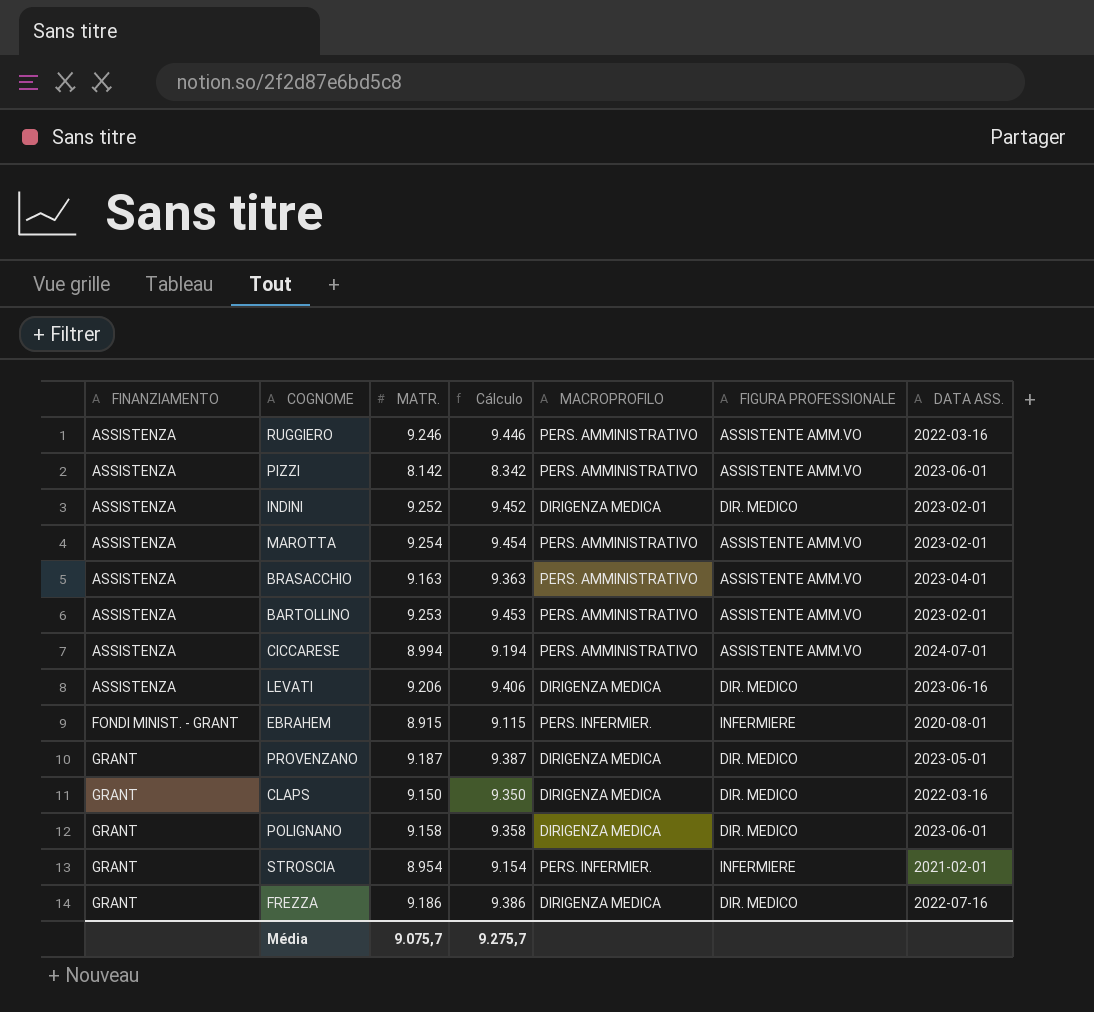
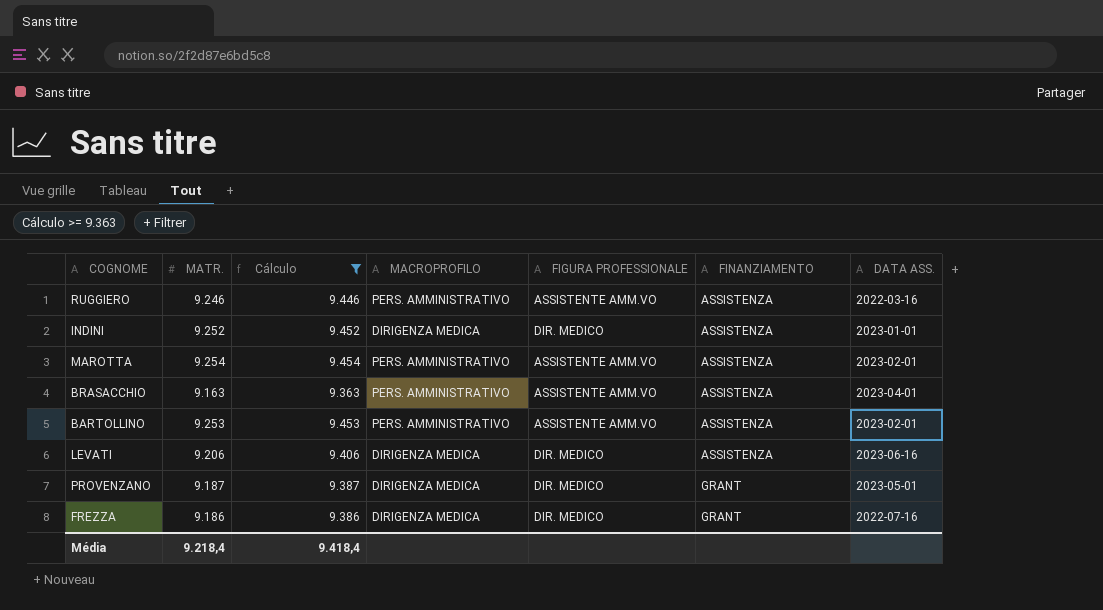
filter: none -> Cálculo >= 9.363
column FINANZIAMENTO | position: 1 -> 6
INDINI | DATA ASS.: 2023-02-01 -> 2023-01-01
Média | MATR.: 9.075,7 -> 9.218,4
Média | Cálculo: 9.275,7 -> 9.418,4

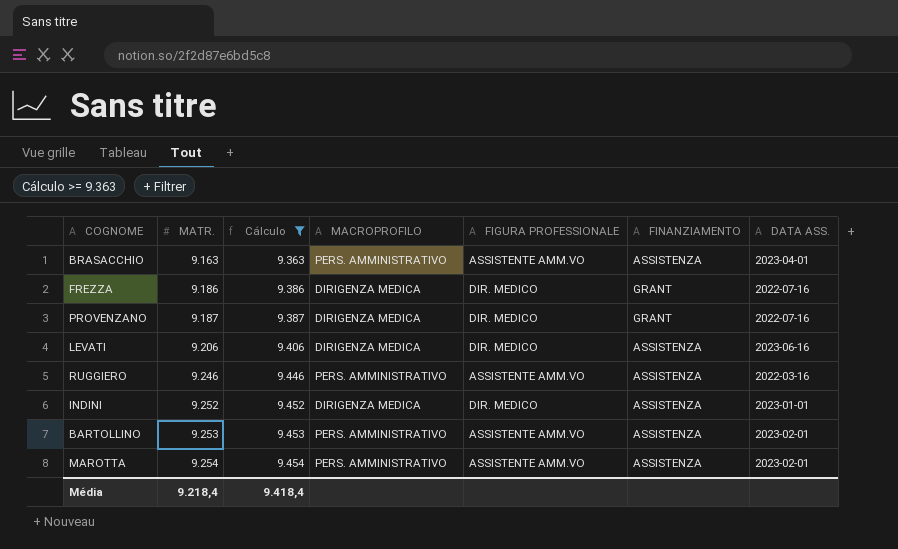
row order: FINANZIAMENTO ascending -> MATR. ascending
PROVENZANO | DATA ASS.: 2023-05-01 -> 2022-07-16

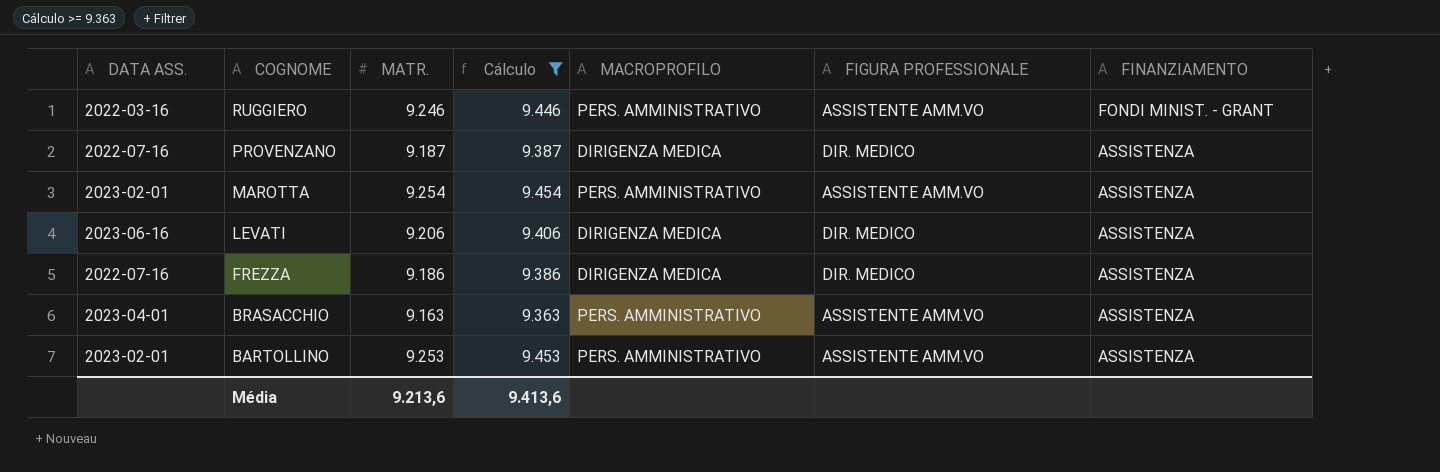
row order: MATR. ascending -> COGNOME descending
column DATA ASS. | position: 7 -> 1
row INDINI: 9.252 | 9.452 | DIRIGENZA MEDICA | DIR. MEDICO | ASSISTENZA | 2023-01-01 -> none
RUGGIERO | FINANZIAMENTO: ASSISTENZA -> FONDI MINIST. - GRANT
PROVENZANO | FINANZIAMENTO: GRANT -> ASSISTENZA
FREZZA | FINANZIAMENTO: GRANT -> ASSISTENZA
Média | MATR.: 9.218,4 -> 9.213,6
Média | Cálculo: 9.418,4 -> 9.413,6

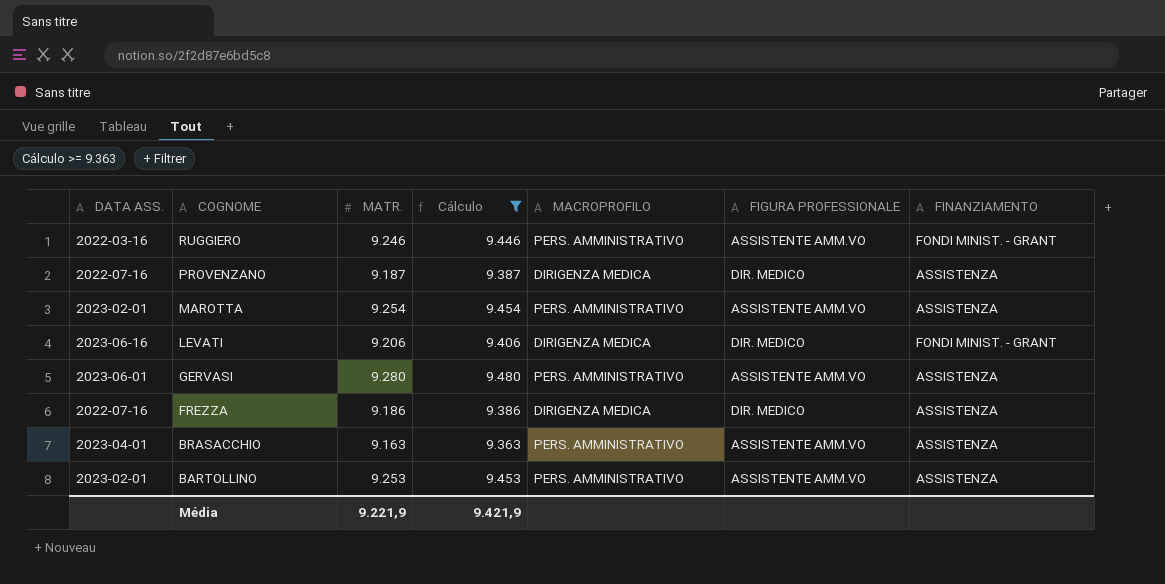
LEVATI | FINANZIAMENTO: ASSISTENZA -> FONDI MINIST. - GRANT
row GERVASI: none -> 2023-06-01 | 9.280 | 9.480 | PERS. AMMINISTRATIVO | ASSISTENTE AMM.VO | ASSISTENZA
Média | MATR.: 9.213,6 -> 9.221,9
Média | Cálculo: 9.413,6 -> 9.421,9

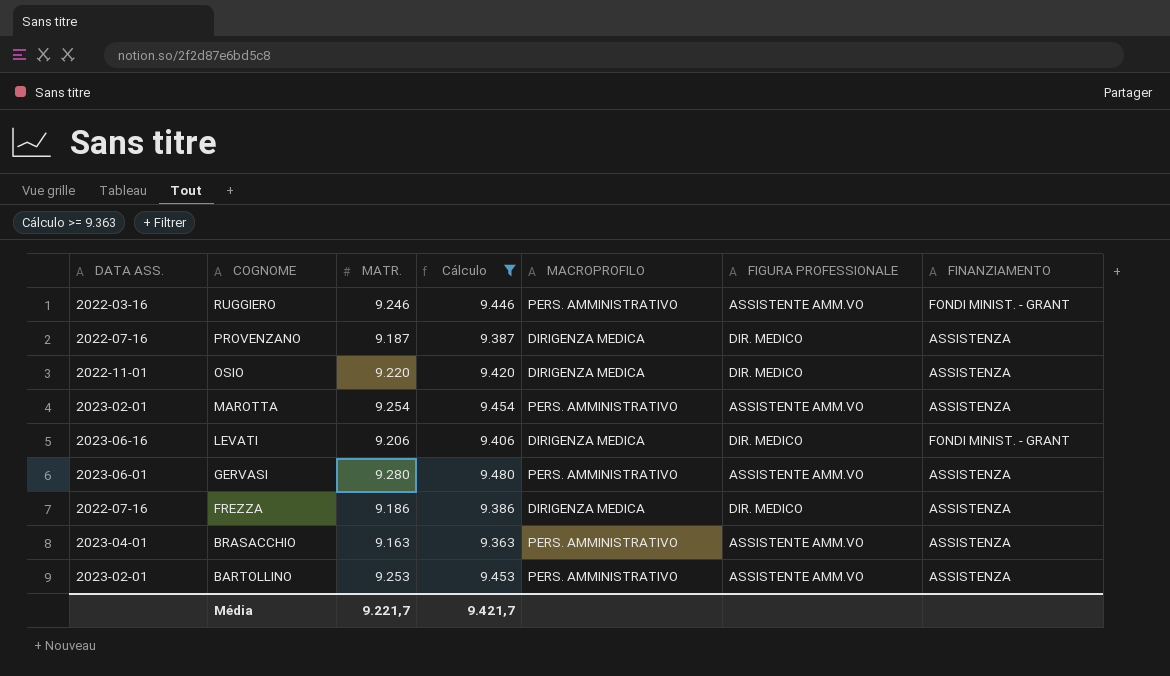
row OSIO: none -> 2022-11-01 | 9.220 | 9.420 | DIRIGENZA MEDICA | DIR. MEDICO | ASSISTENZA
Média | MATR.: 9.221,9 -> 9.221,7
Média | Cálculo: 9.421,9 -> 9.421,7

